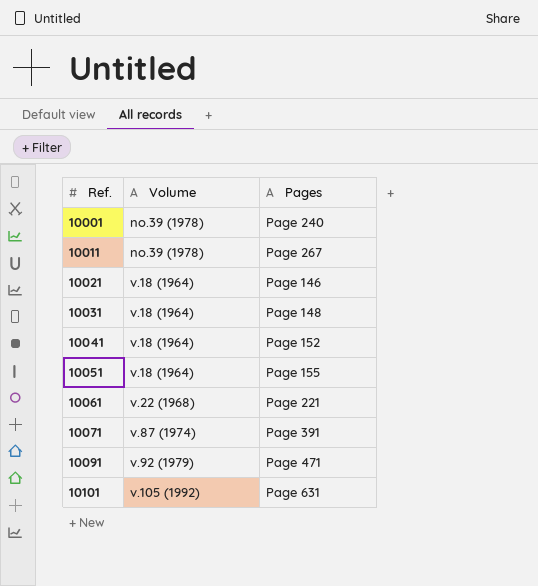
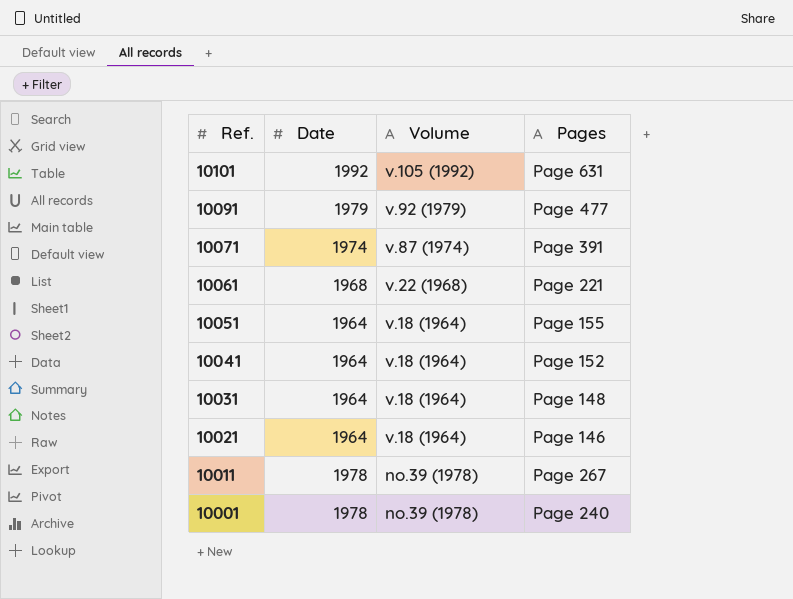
row order: Ref. ascending -> Ref. descending
column Date | position: none -> 2
10091 | Pages: Page 471 -> Page 477

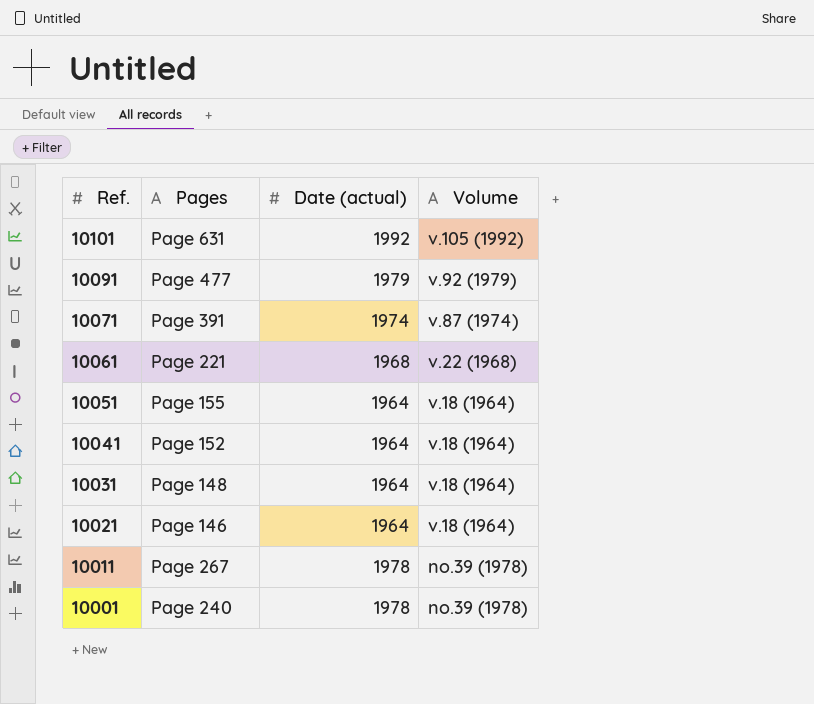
column Pages | position: 4 -> 2
column name: Date -> Date (actual)

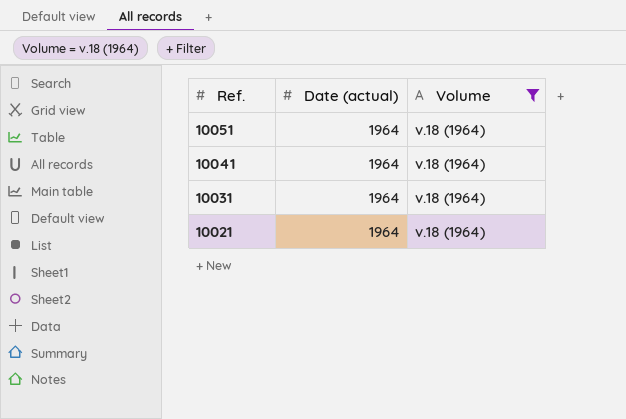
filter: none -> Volume = v.18 (1964)
column Pages | position: 2 -> none

